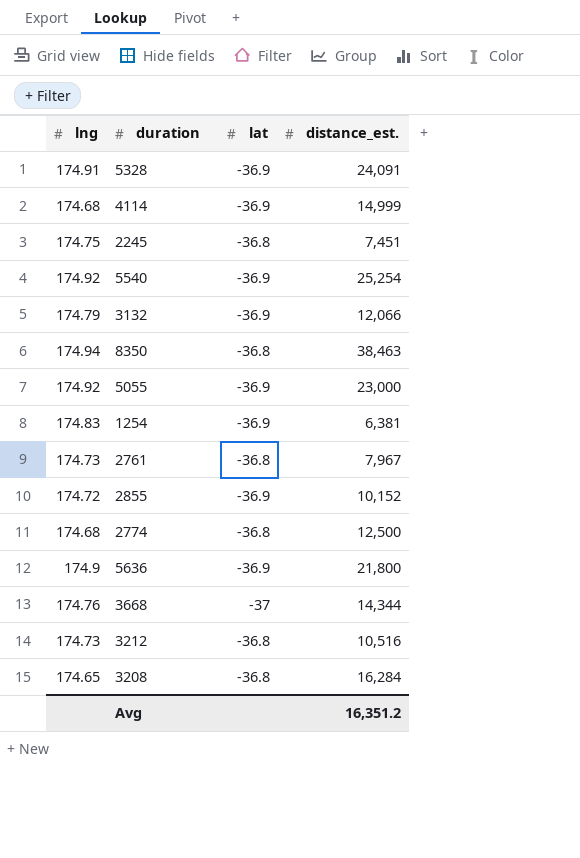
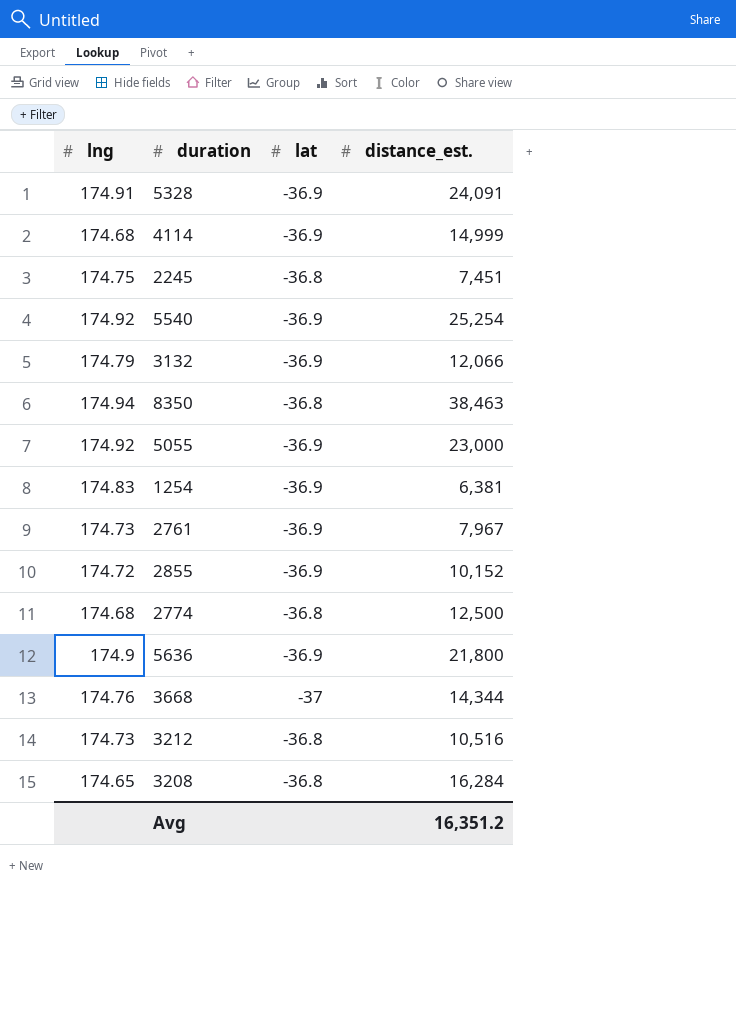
2761 | lat: -36.8 -> -36.9

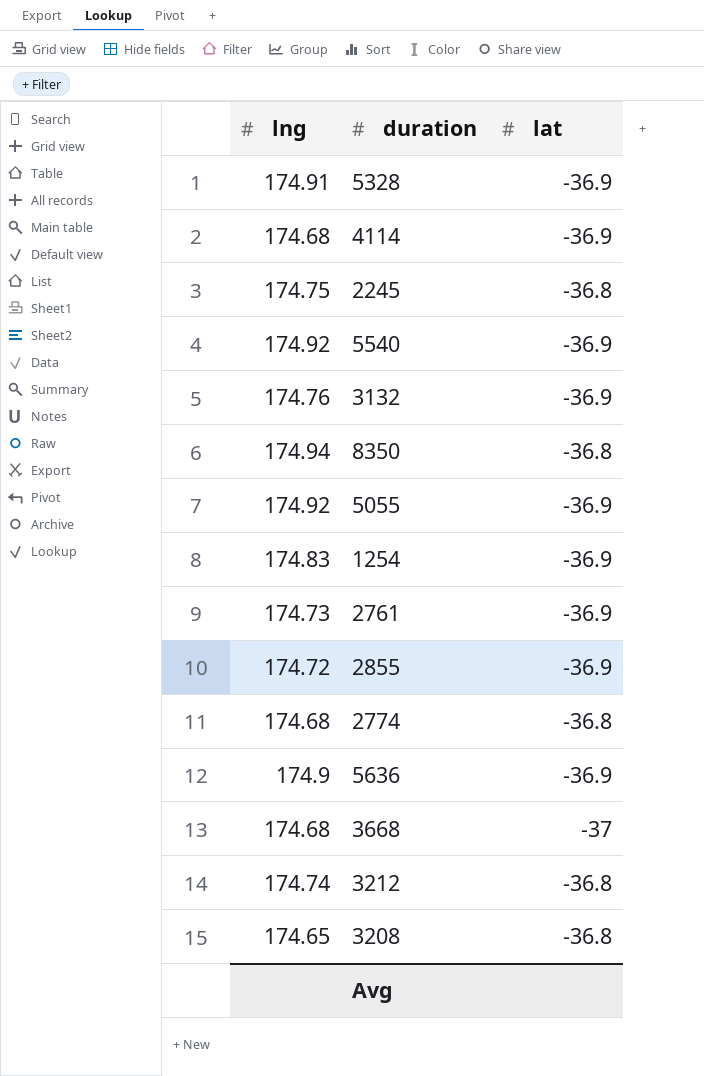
column distance_est. | position: 4 -> none
3132 | lng: 174.79 -> 174.76
3668 | lng: 174.76 -> 174.68
3212 | lng: 174.73 -> 174.74

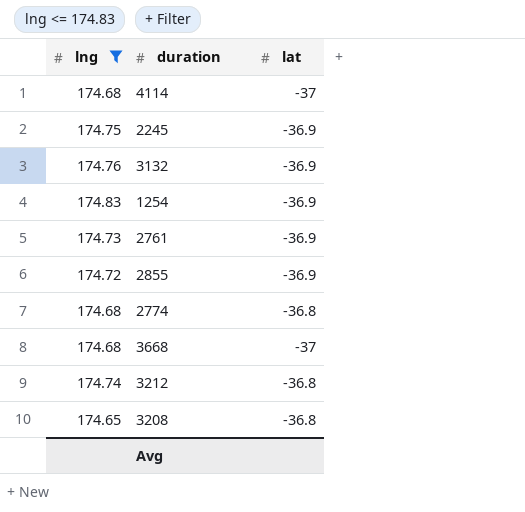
filter: none -> lng <= 174.83
4114 | lat: -36.9 -> -37
2245 | lat: -36.8 -> -36.9

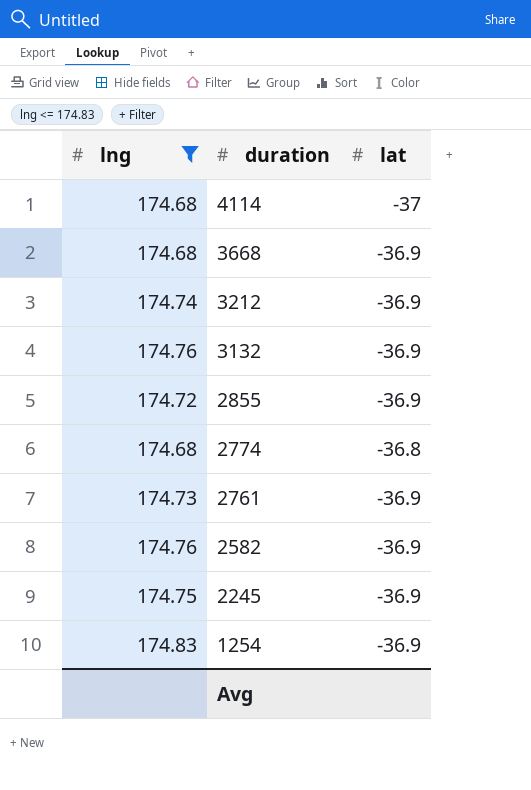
row order: none -> duration descending
row 3208: 174.65 | -36.8 -> none
3668 | lat: -37 -> -36.9
3212 | lat: -36.8 -> -36.9
row 2582: none -> 174.76 | -36.9

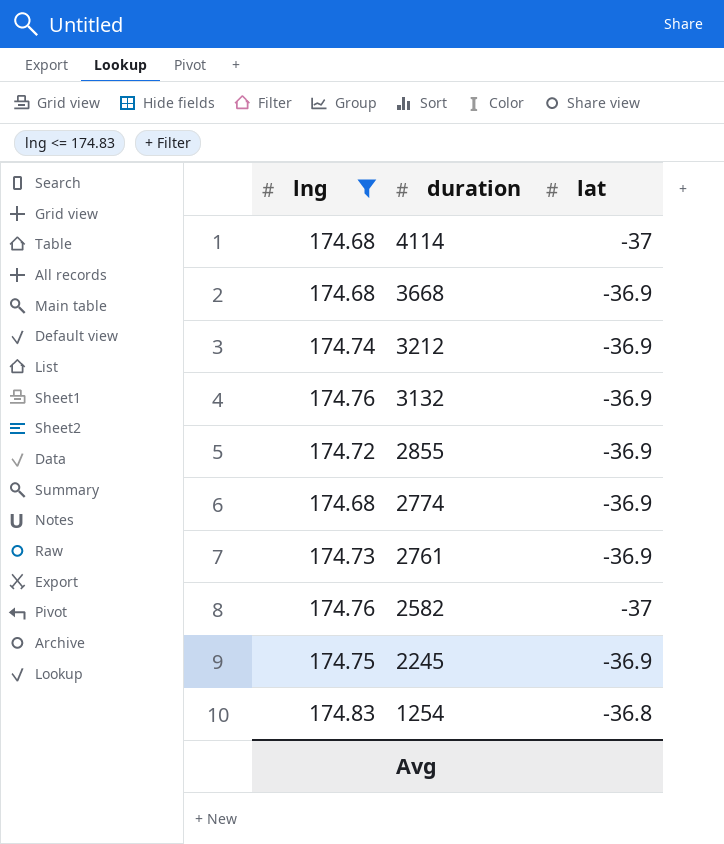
2774 | lat: -36.8 -> -36.9
2582 | lat: -36.9 -> -37
1254 | lat: -36.9 -> -36.8

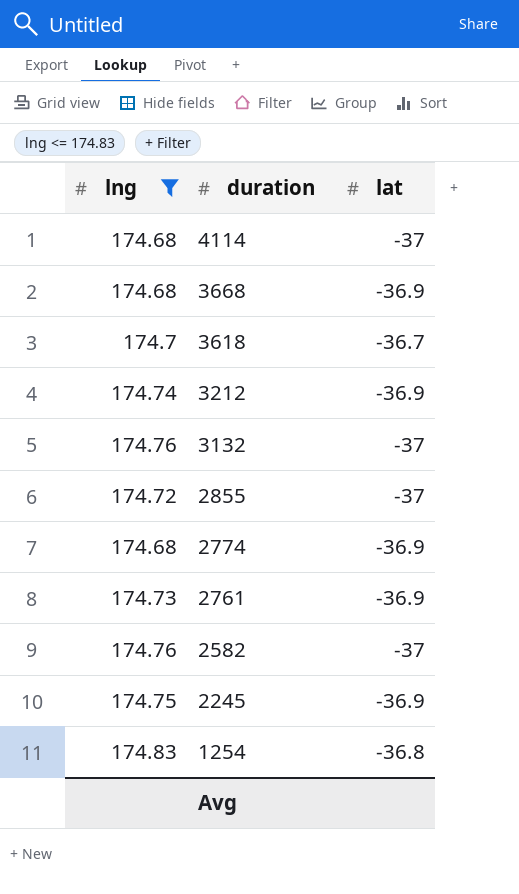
row 3618: none -> 174.7 | -36.7
3132 | lat: -36.9 -> -37
2855 | lat: -36.9 -> -37

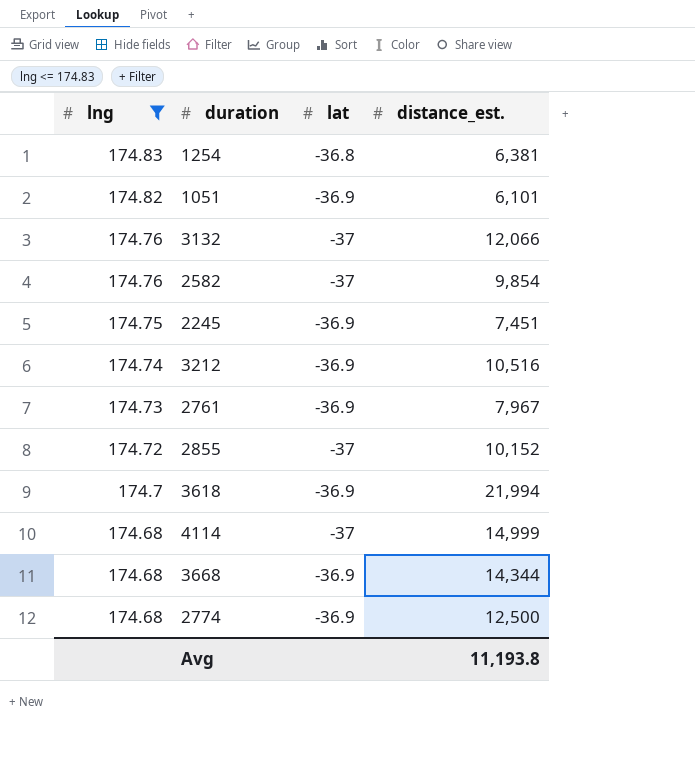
row order: duration descending -> lng descending
column distance_est. | position: none -> 4
row 1051: none -> 174.82 | -36.9 | 6,101
3618 | lat: -36.7 -> -36.9

